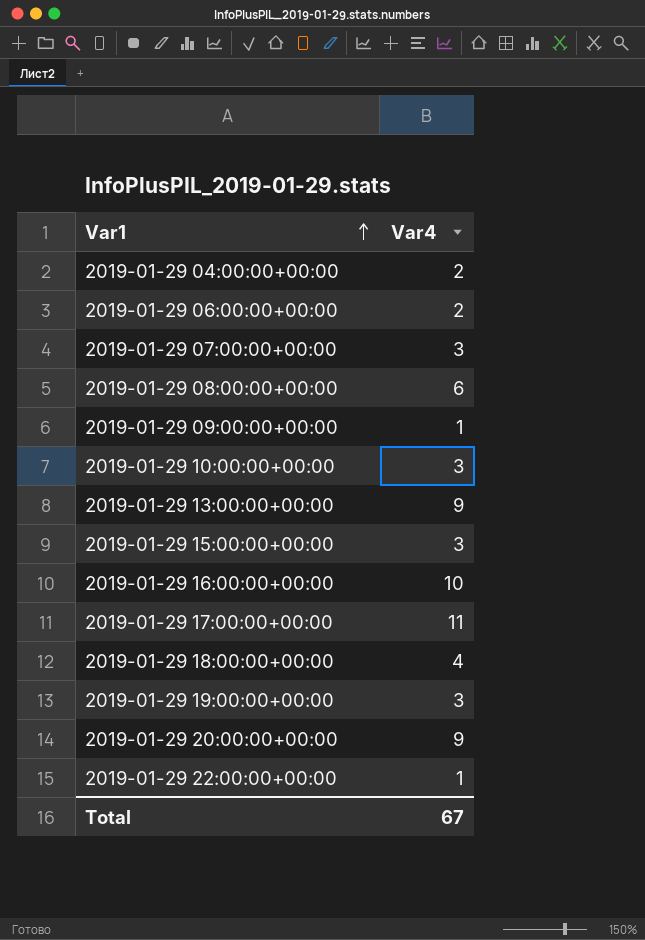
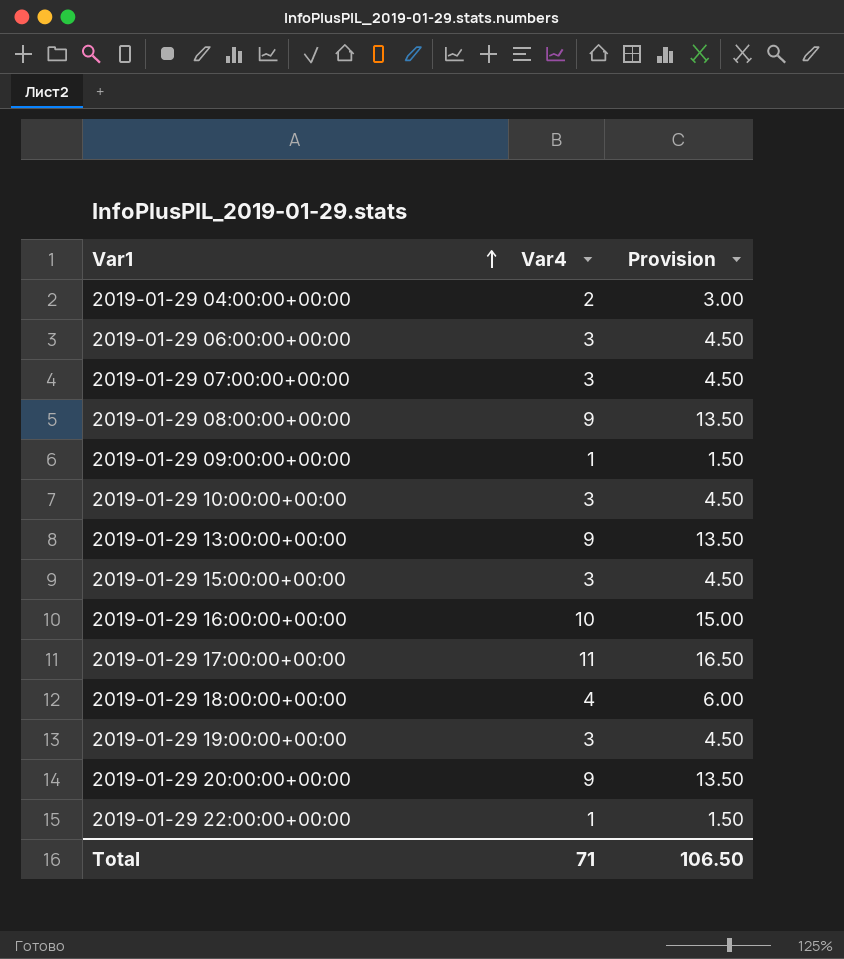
column Provision | formula: none -> [Var4] * 1.5
2019-01-29 06:00:00+00:00 | Var4: 2 -> 3
2019-01-29 08:00:00+00:00 | Var4: 6 -> 9
Total | Var4: 67 -> 71

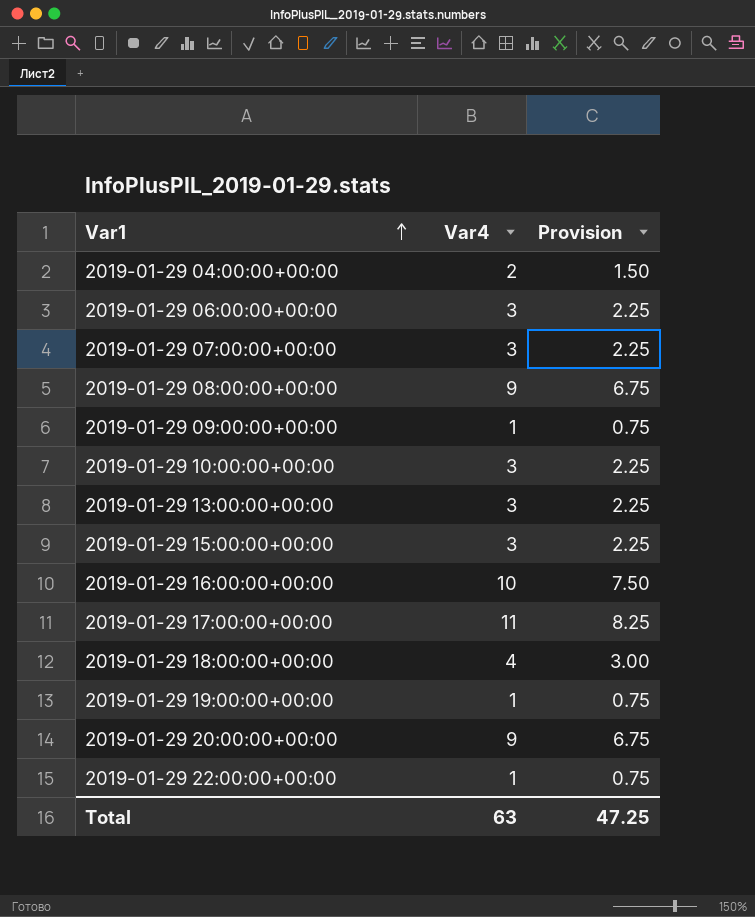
column Provision | formula: [Var4] * 1.5 -> [Var4] * 0.75
2019-01-29 13:00:00+00:00 | Var4: 9 -> 3
2019-01-29 19:00:00+00:00 | Var4: 3 -> 1
Total | Var4: 71 -> 63
Total | Provision: 106.50 -> 47.25

